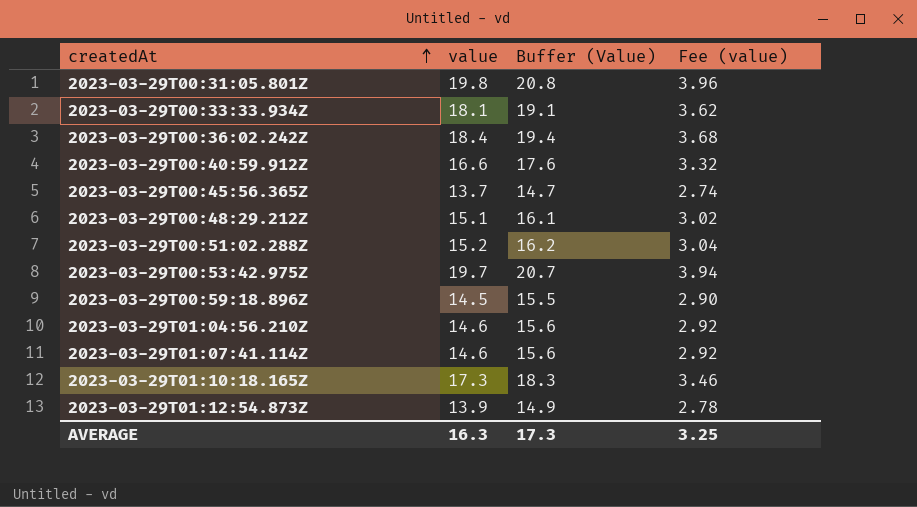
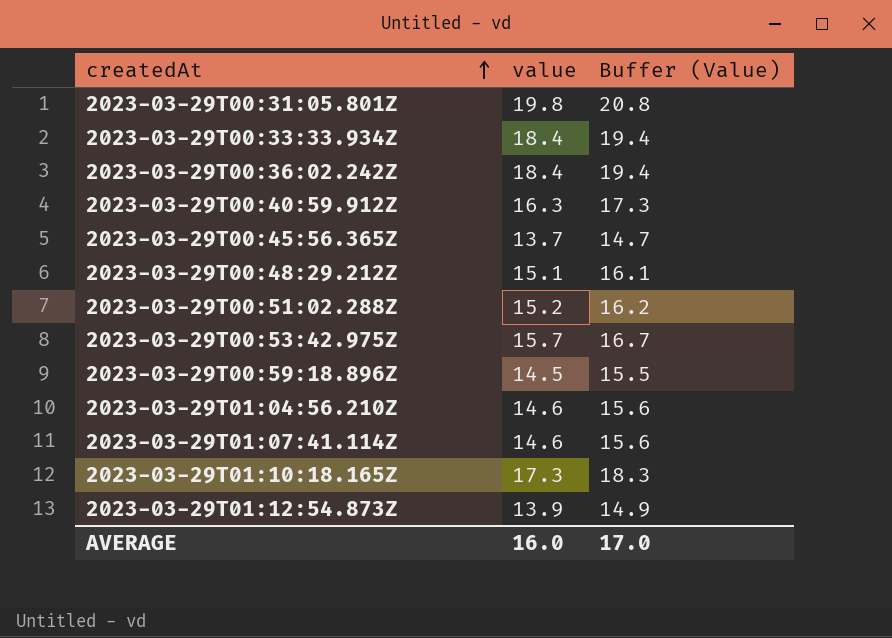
column Fee (value) | formula: [value] * 0.2 -> none
2023-03-29T00:33:33.934Z | value: 18.1 -> 18.4
2023-03-29T00:33:33.934Z | Buffer (Value): 19.1 -> 19.4
2023-03-29T00:40:59.912Z | value: 16.6 -> 16.3
2023-03-29T00:40:59.912Z | Buffer (Value): 17.6 -> 17.3
2023-03-29T00:53:42.975Z | value: 19.7 -> 15.7
2023-03-29T00:53:42.975Z | Buffer (Value): 20.7 -> 16.7
AVERAGE | value: 16.3 -> 16.0
AVERAGE | Buffer (Value): 17.3 -> 17.0

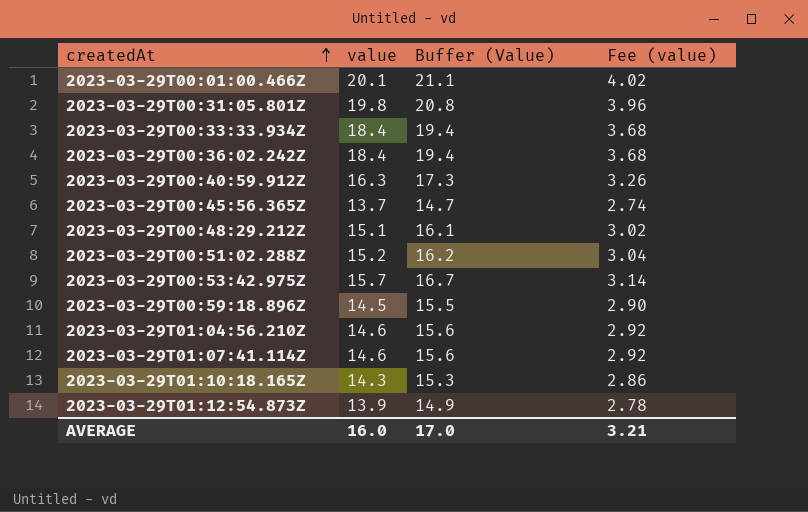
column Fee (value) | formula: none -> [value] * 0.2
row 2023-03-29T00:01:00.466Z: none -> 20.1 | 21.1 | 4.02
2023-03-29T01:10:18.165Z | value: 17.3 -> 14.3
2023-03-29T01:10:18.165Z | Buffer (Value): 18.3 -> 15.3

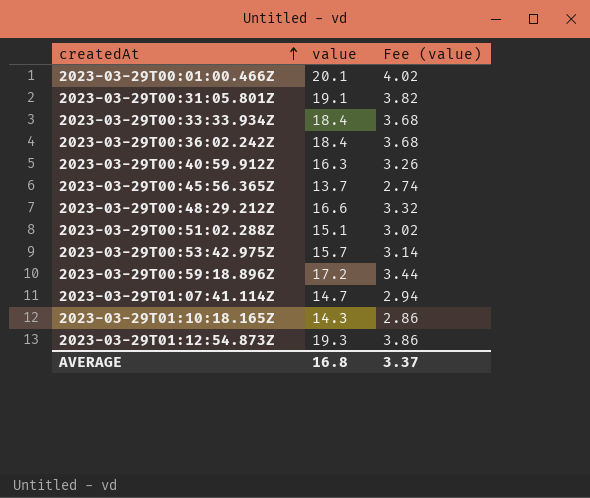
column Buffer (Value) | formula: [value] + 1 -> none
row 2023-03-29T01:04:56.210Z: 14.6 | 15.6 | 2.92 -> none
2023-03-29T00:31:05.801Z | value: 19.8 -> 19.1
2023-03-29T00:31:05.801Z | Fee (value): 3.96 -> 3.82
2023-03-29T00:48:29.212Z | value: 15.1 -> 16.6
2023-03-29T00:48:29.212Z | Fee (value): 3.02 -> 3.32
2023-03-29T00:51:02.288Z | value: 15.2 -> 15.1
2023-03-29T00:51:02.288Z | Fee (value): 3.04 -> 3.02
2023-03-29T00:59:18.896Z | value: 14.5 -> 17.2
2023-03-29T00:59:18.896Z | Fee (value): 2.90 -> 3.44
2023-03-29T01:07:41.114Z | value: 14.6 -> 14.7
2023-03-29T01:07:41.114Z | Fee (value): 2.92 -> 2.94
2023-03-29T01:12:54.873Z | value: 13.9 -> 19.3
2023-03-29T01:12:54.873Z | Fee (value): 2.78 -> 3.86
AVERAGE | value: 16.0 -> 16.8
AVERAGE | Fee (value): 3.21 -> 3.37

